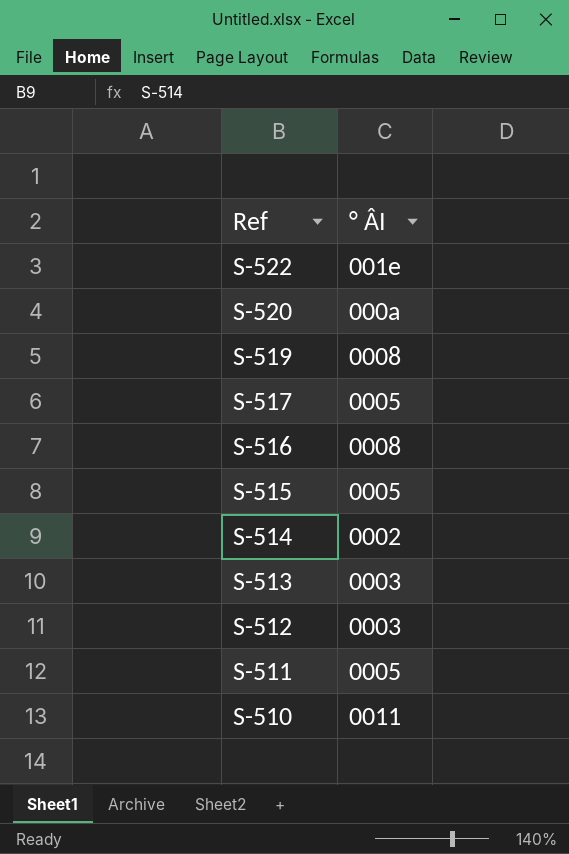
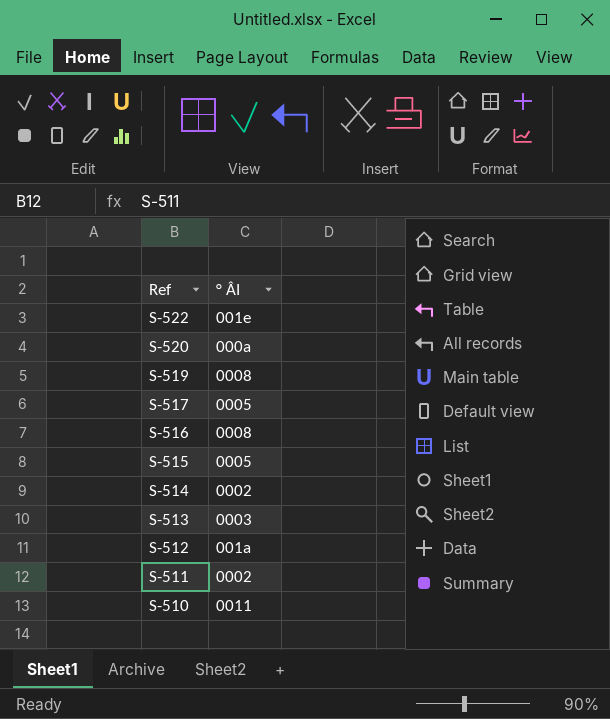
S-512 | ° ÂI: 0003 -> 001a
S-511 | ° ÂI: 0005 -> 0002

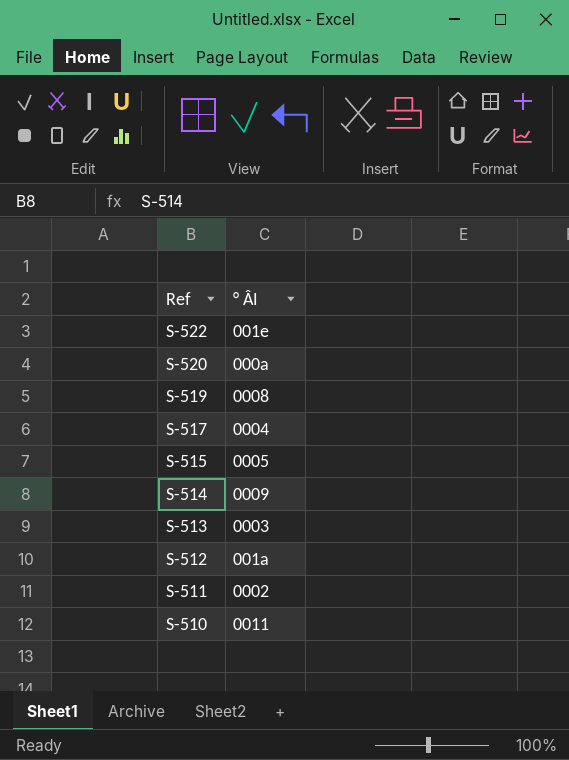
row S-516: 0008 -> none
S-517 | ° ÂI: 0005 -> 0004
S-514 | ° ÂI: 0002 -> 0009

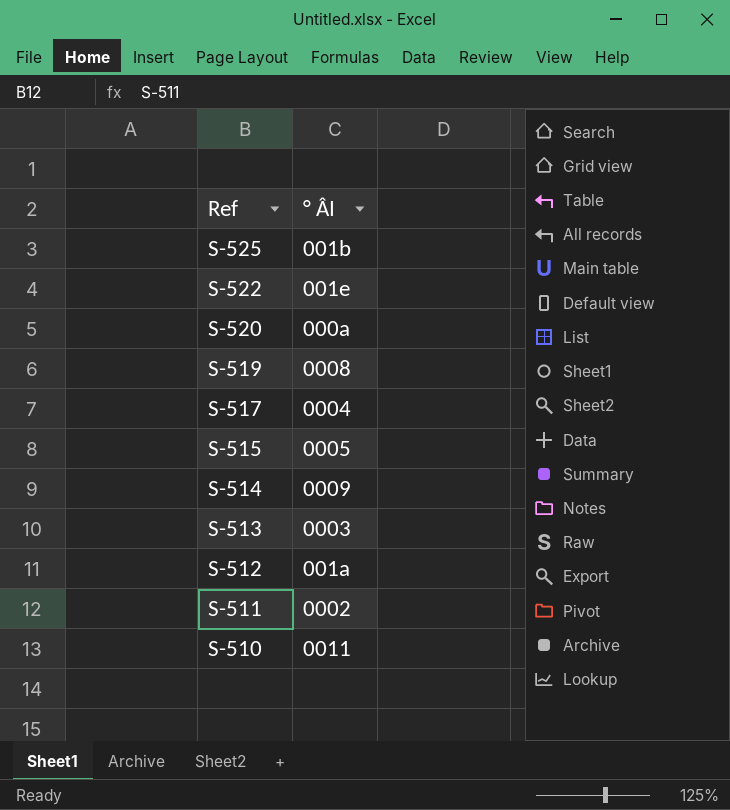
row S-525: none -> 001b

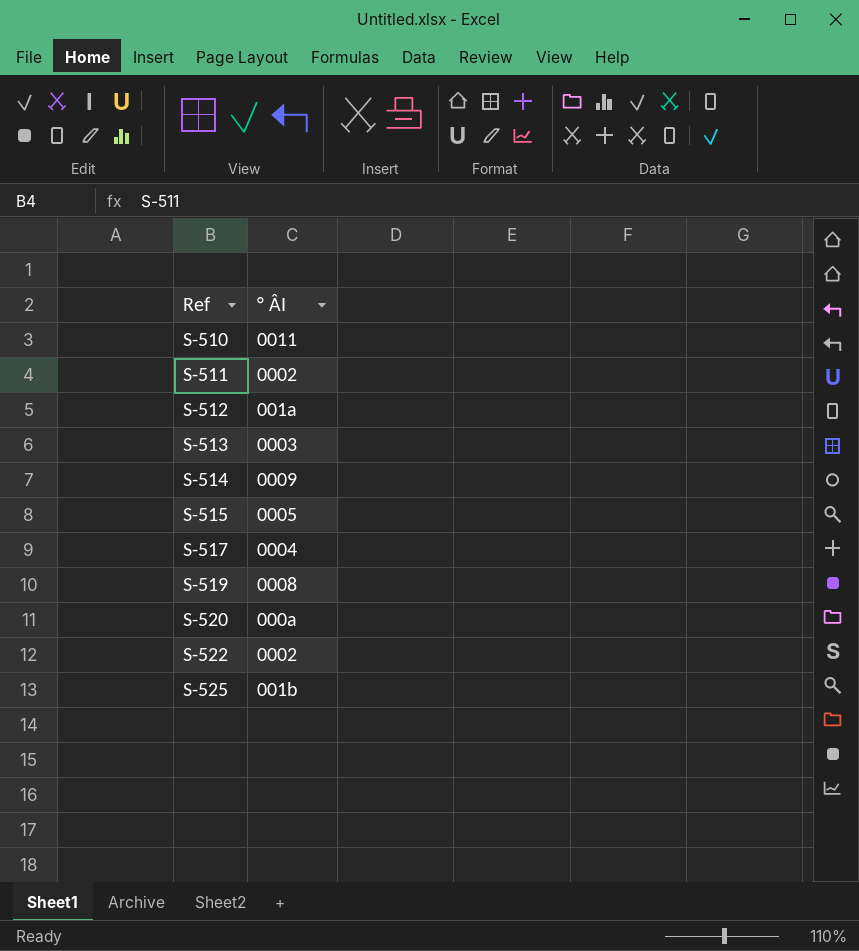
row order: Ref descending -> Ref ascending
S-522 | ° ÂI: 001e -> 0002

